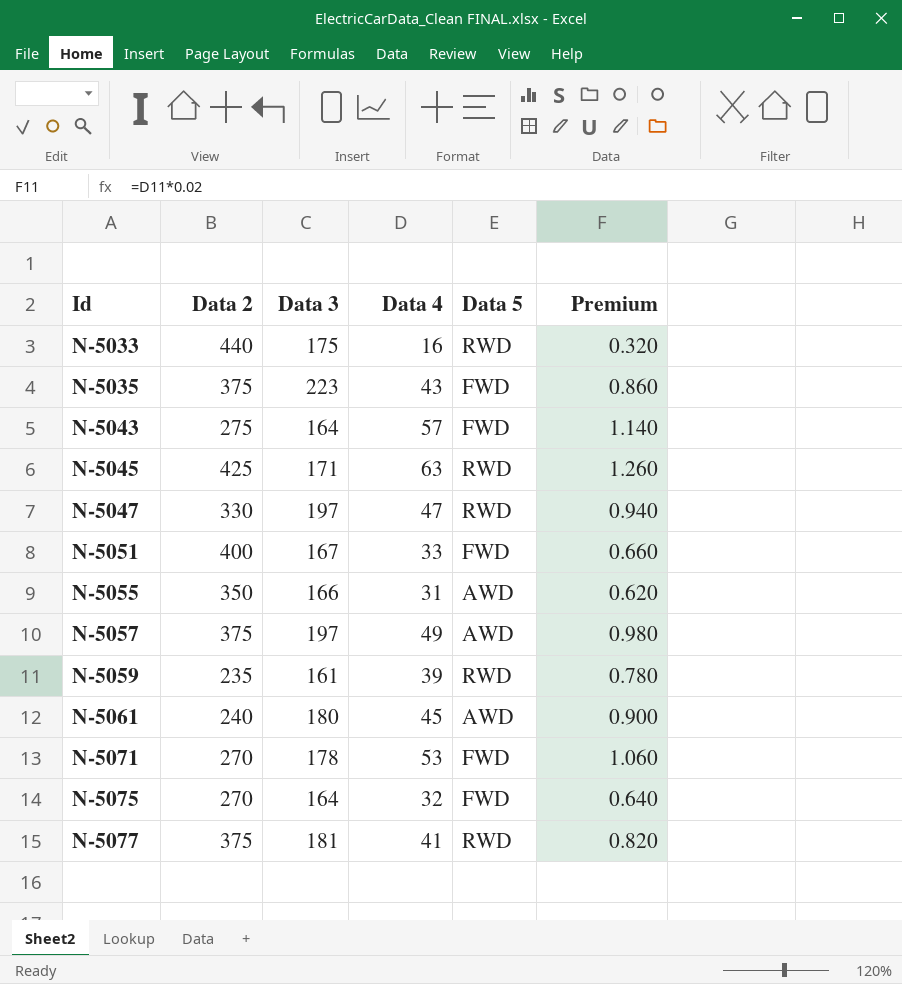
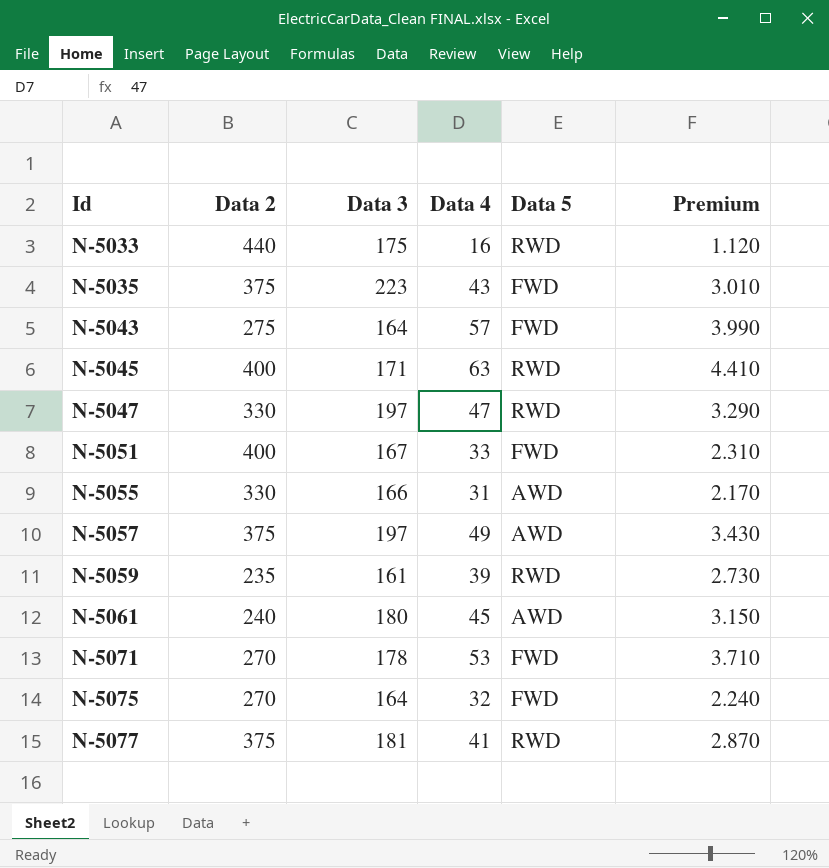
column Premium | formula: [Data 4] * 0.02 -> [Data 4] * 0.07
N-5045 | Data 2: 425 -> 400
N-5055 | Data 2: 350 -> 330

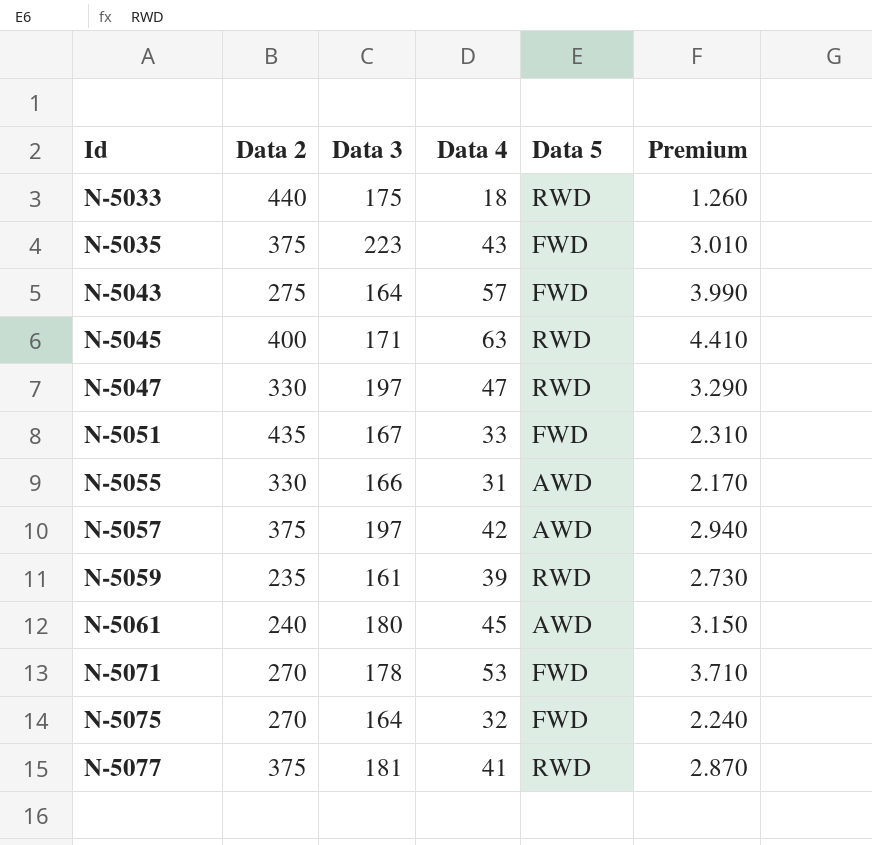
N-5033 | Data 4: 16 -> 18
N-5033 | Premium: 1.120 -> 1.260
N-5051 | Data 2: 400 -> 435
N-5057 | Data 4: 49 -> 42
N-5057 | Premium: 3.430 -> 2.940

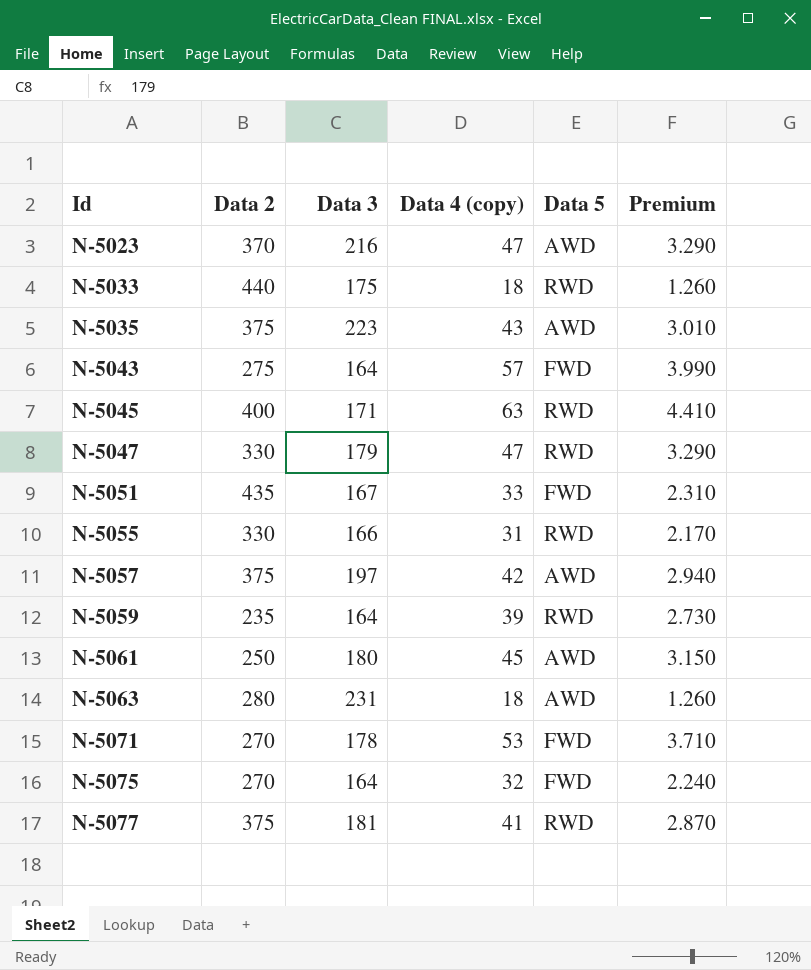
column name: Data 4 -> Data 4 (copy)
row N-5023: none -> 370 | 216 | 47 | AWD | 3.290
N-5035 | Data 5: FWD -> AWD
N-5047 | Data 3: 197 -> 179
N-5055 | Data 5: AWD -> RWD
N-5059 | Data 3: 161 -> 164
N-5061 | Data 2: 240 -> 250
row N-5063: none -> 280 | 231 | 18 | AWD | 1.260

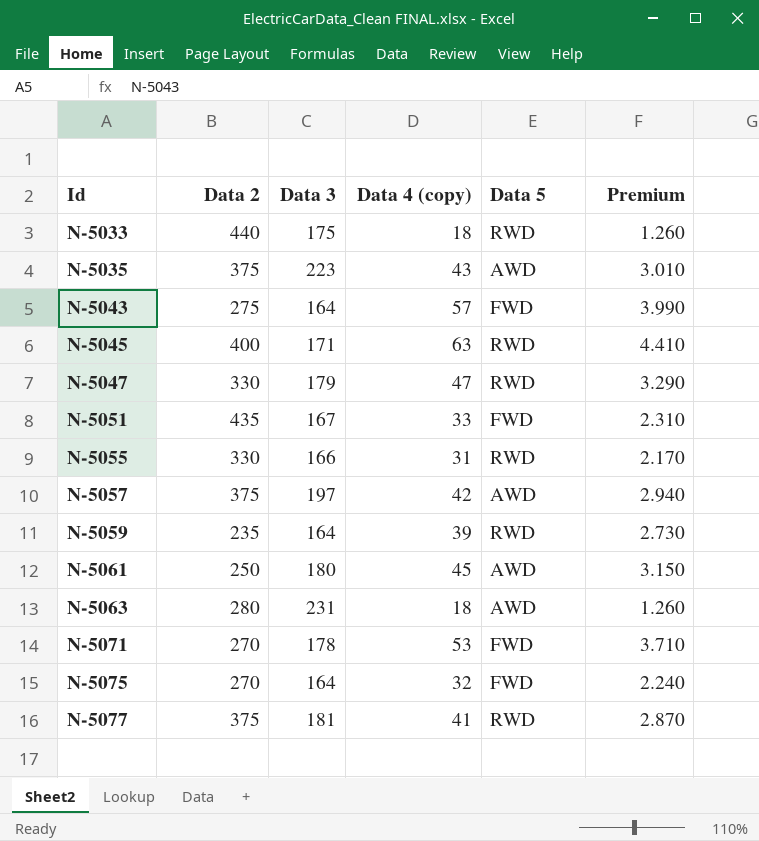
row N-5023: 370 | 216 | 47 | AWD | 3.290 -> none

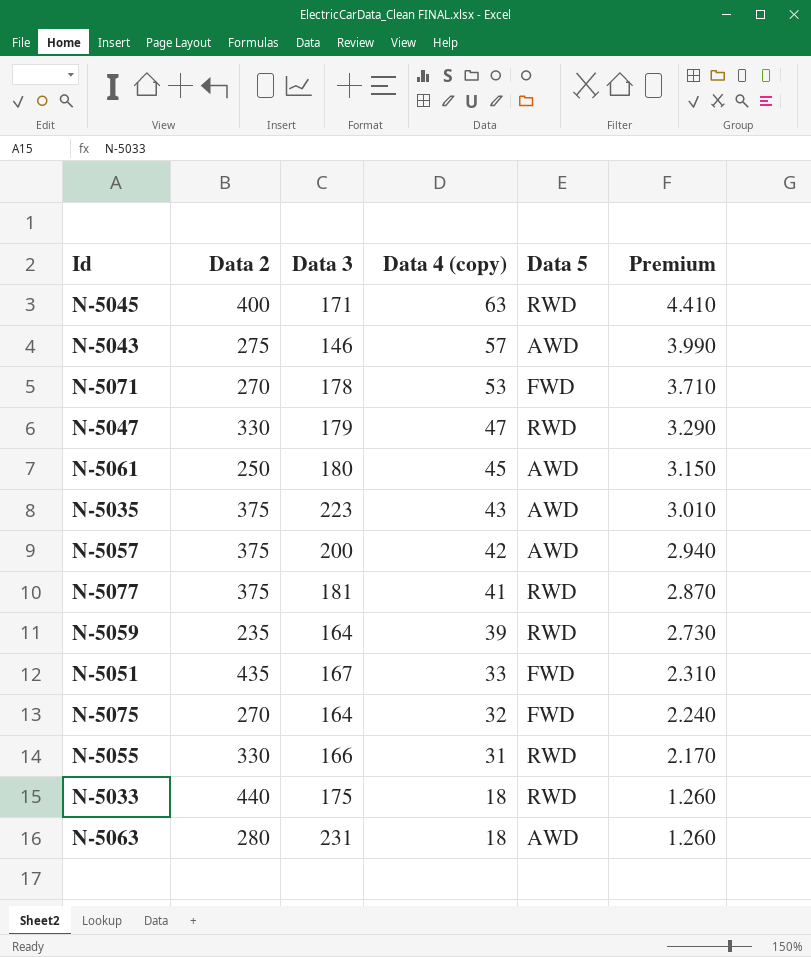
row order: Id ascending -> Data 4 (copy) descending
N-5043 | Data 3: 164 -> 146
N-5043 | Data 5: FWD -> AWD
N-5057 | Data 3: 197 -> 200

